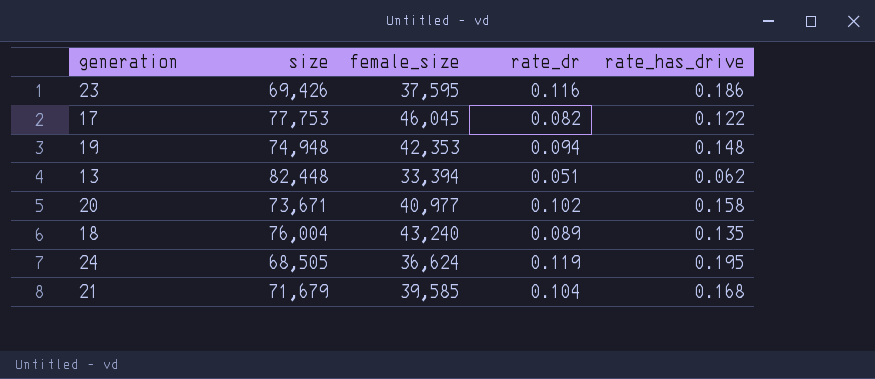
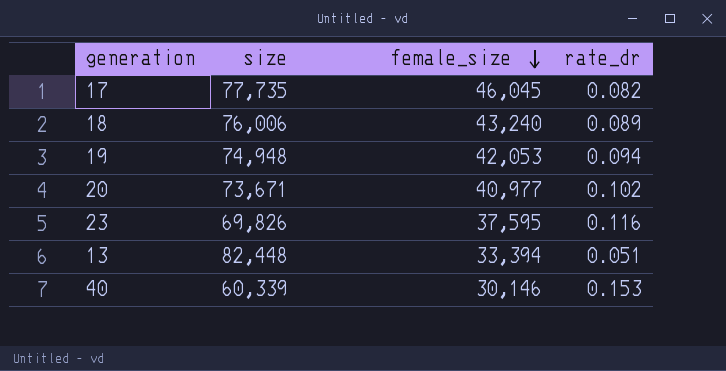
row order: none -> female_size descending
column rate_has_drive | position: 5 -> none
row 24: 68,505 | 36,624 | 0.119 | 0.195 -> none
row 21: 71,679 | 39,585 | 0.104 | 0.168 -> none
17 | size: 77,753 -> 77,735
18 | size: 76,004 -> 76,006
19 | female_size: 42,353 -> 42,053
23 | size: 69,426 -> 69,826
row 40: none -> 60,339 | 30,146 | 0.153

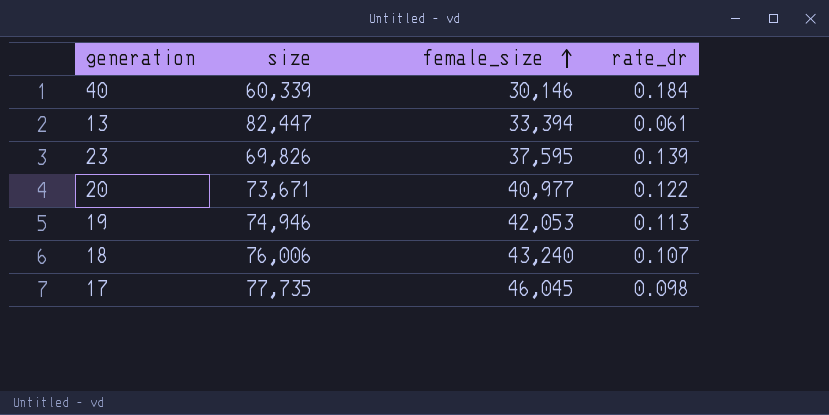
row order: female_size descending -> female_size ascending
40 | rate_dr: 0.153 -> 0.184
13 | size: 82,448 -> 82,447
13 | rate_dr: 0.051 -> 0.061
23 | rate_dr: 0.116 -> 0.139
20 | rate_dr: 0.102 -> 0.122
19 | size: 74,948 -> 74,946
19 | rate_dr: 0.094 -> 0.113
18 | rate_dr: 0.089 -> 0.107
17 | rate_dr: 0.082 -> 0.098

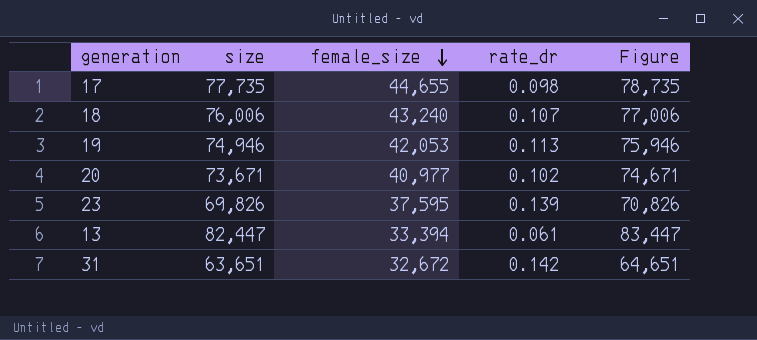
row order: female_size ascending -> female_size descending
column Figure | formula: none -> [size] + 1000
row 40: 60,339 | 30,146 | 0.184 -> none
17 | female_size: 46,045 -> 44,655
20 | rate_dr: 0.122 -> 0.102
row 31: none -> 63,651 | 32,672 | 0.142 | 64,651

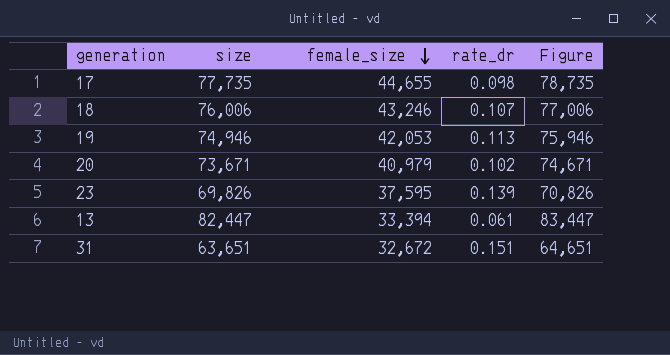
18 | female_size: 43,240 -> 43,246
20 | female_size: 40,977 -> 40,979
31 | rate_dr: 0.142 -> 0.151

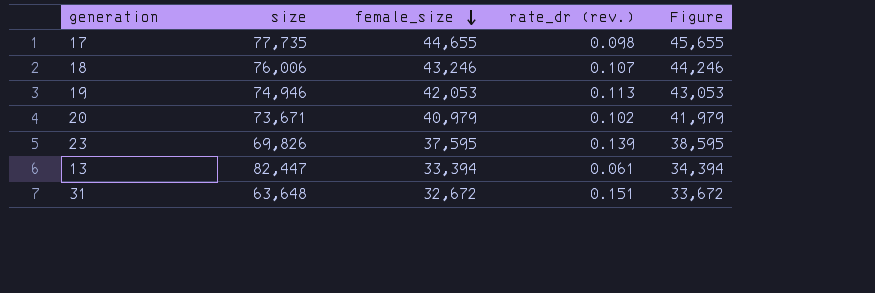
column name: rate_dr -> rate_dr (rev.)
column Figure | formula: [size] + 1000 -> [female_size] + 1000
31 | size: 63,651 -> 63,648

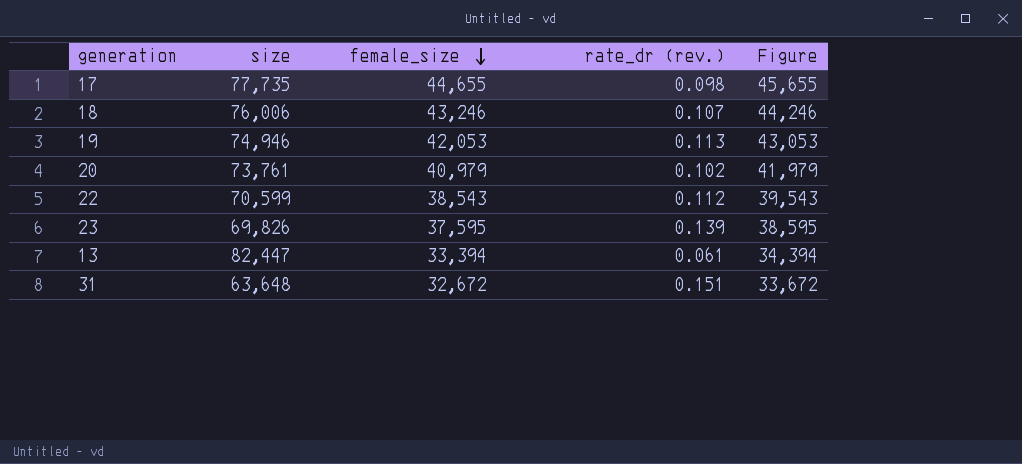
20 | size: 73,671 -> 73,761
row 22: none -> 70,599 | 38,543 | 0.112 | 39,543

